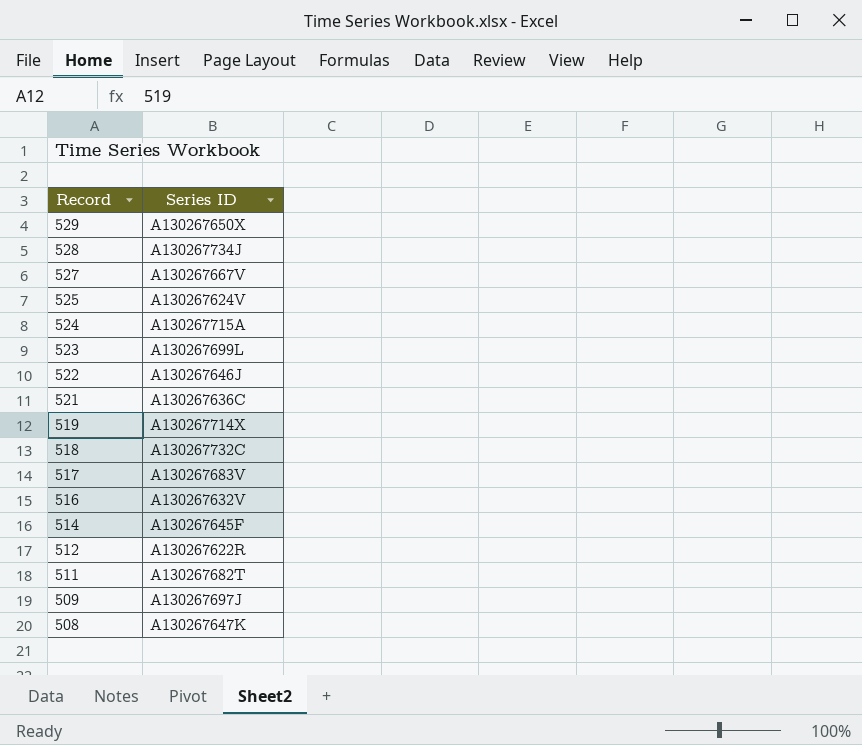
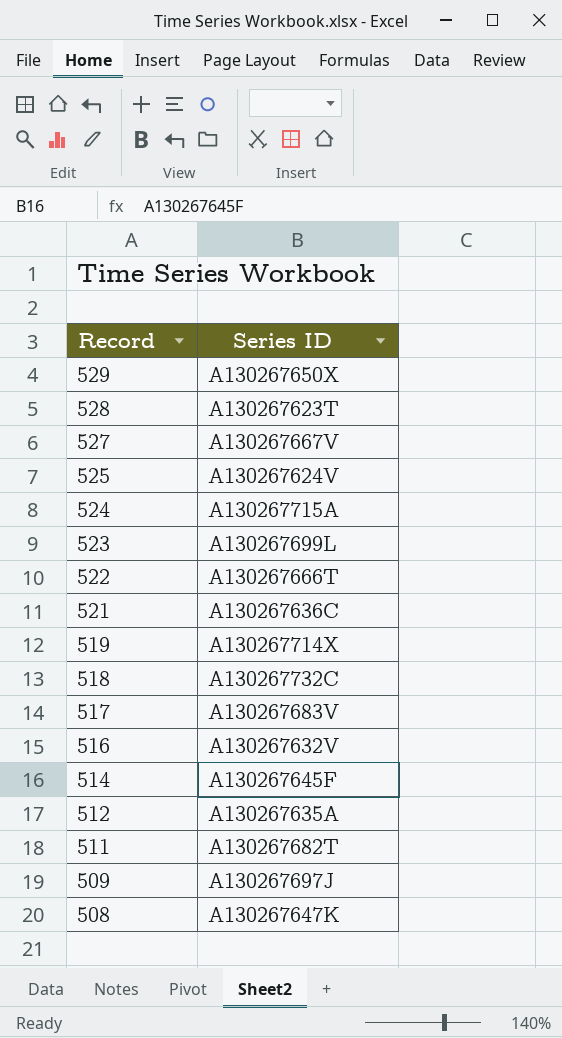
528 | Series ID: A130267734J -> A130267623T
522 | Series ID: A130267646J -> A130267666T
512 | Series ID: A130267622R -> A130267635A

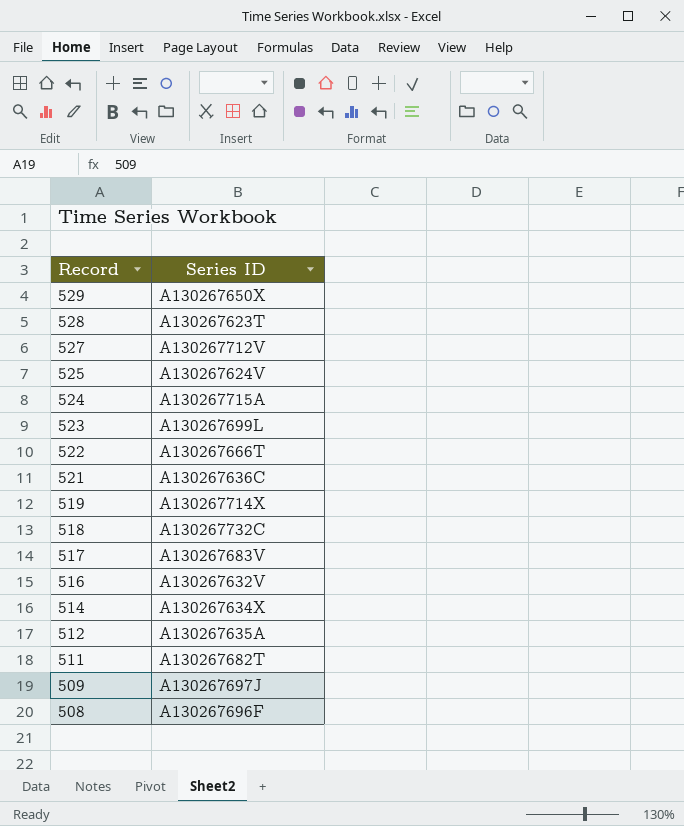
527 | Series ID: A130267667V -> A130267712V
514 | Series ID: A130267645F -> A130267634X
508 | Series ID: A130267647K -> A130267696F

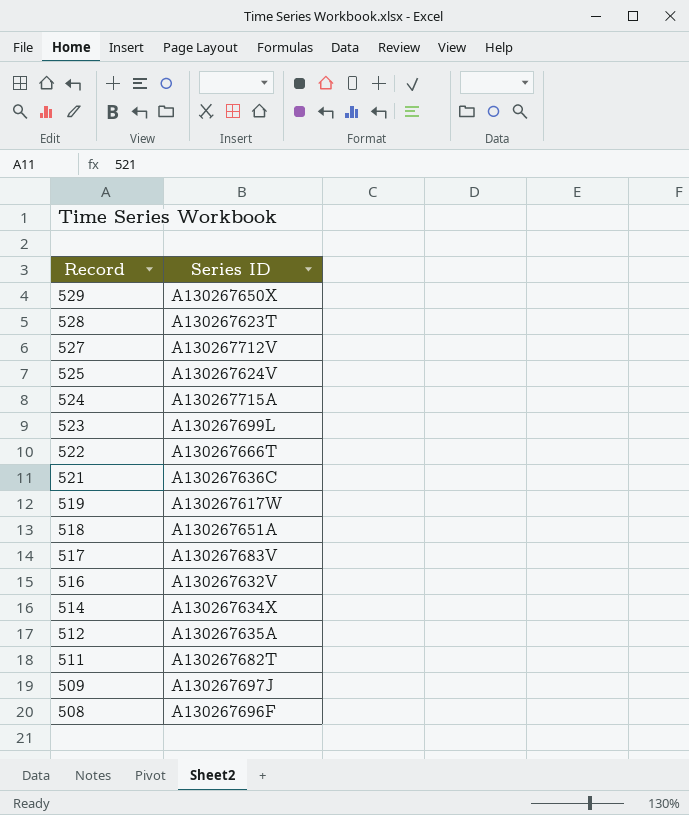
519 | Series ID: A130267714X -> A130267617W
518 | Series ID: A130267732C -> A130267651A

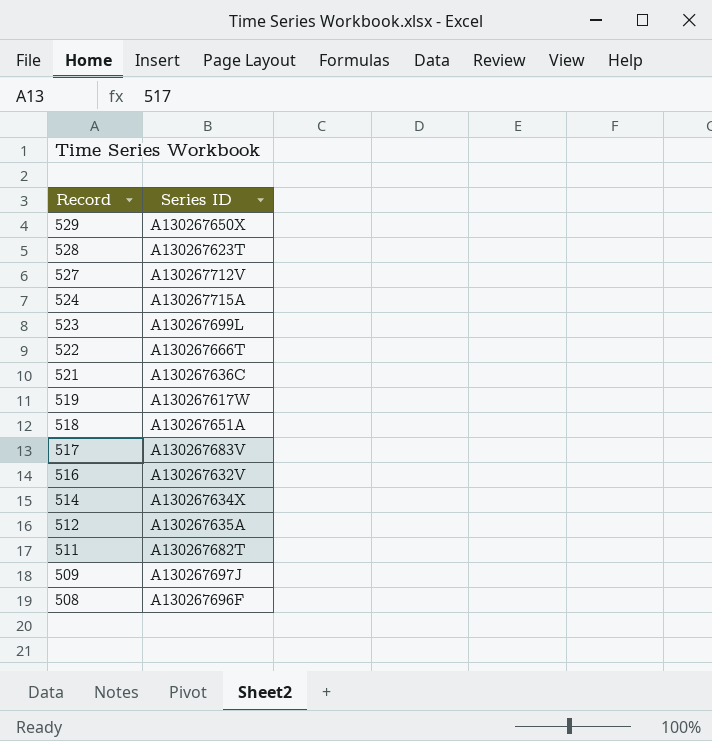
row 525: A130267624V -> none

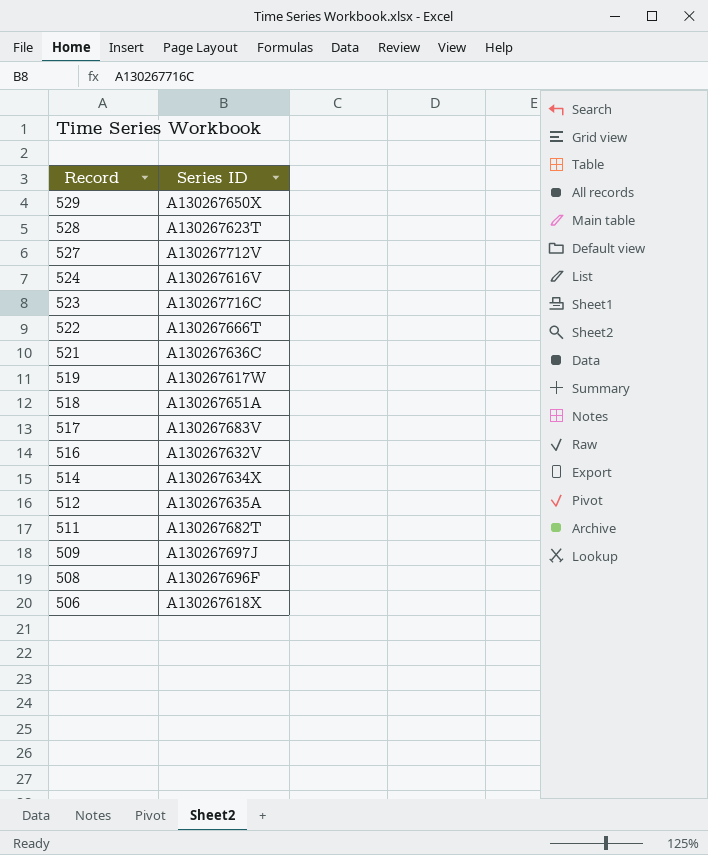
524 | Series ID: A130267715A -> A130267616V
523 | Series ID: A130267699L -> A130267716C
row 506: none -> A130267618X

